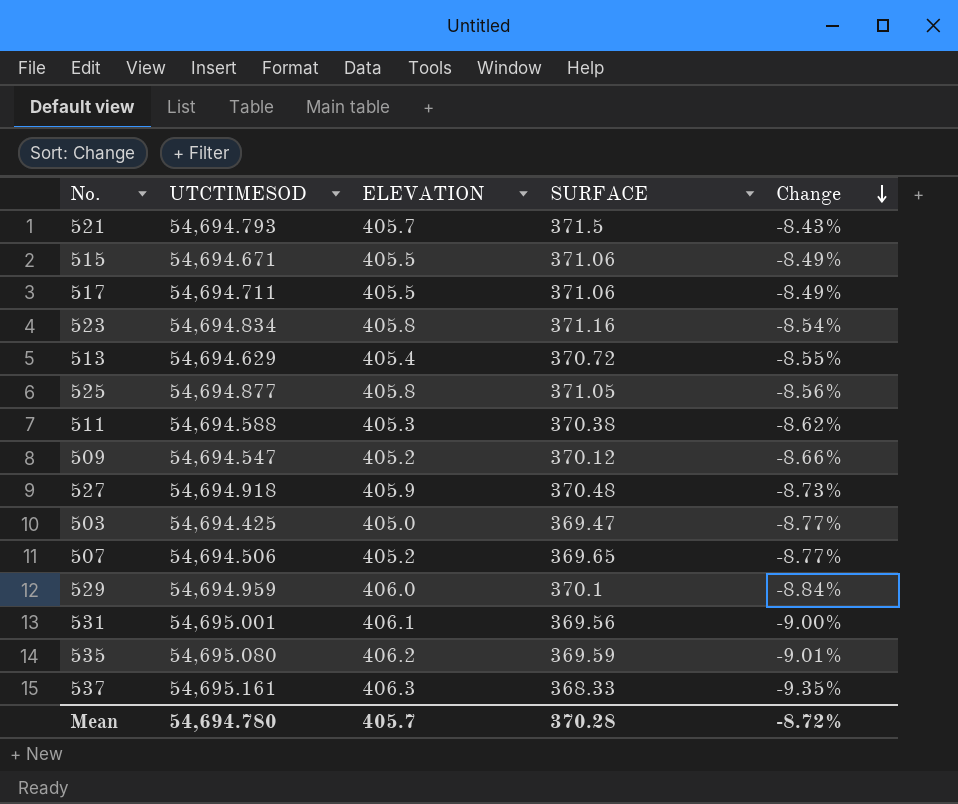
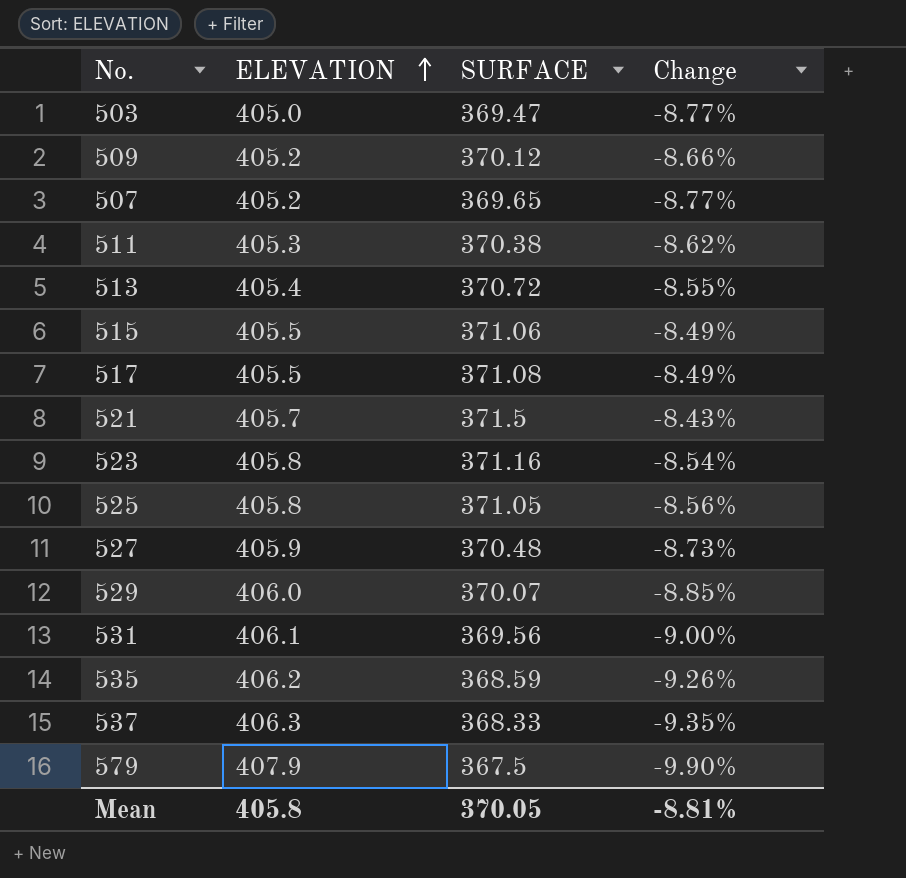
row order: Change descending -> ELEVATION ascending
column UTCTIMESOD | position: 2 -> none
517 | SURFACE: 371.06 -> 371.08
529 | SURFACE: 370.1 -> 370.07
529 | Change: -8.84% -> -8.85%
535 | SURFACE: 369.59 -> 368.59
535 | Change: -9.01% -> -9.26%
row 579: none -> 407.9 | 367.5 | -9.90%
Mean | ELEVATION: 405.7 -> 405.8
Mean | SURFACE: 370.28 -> 370.05
Mean | Change: -8.72% -> -8.81%

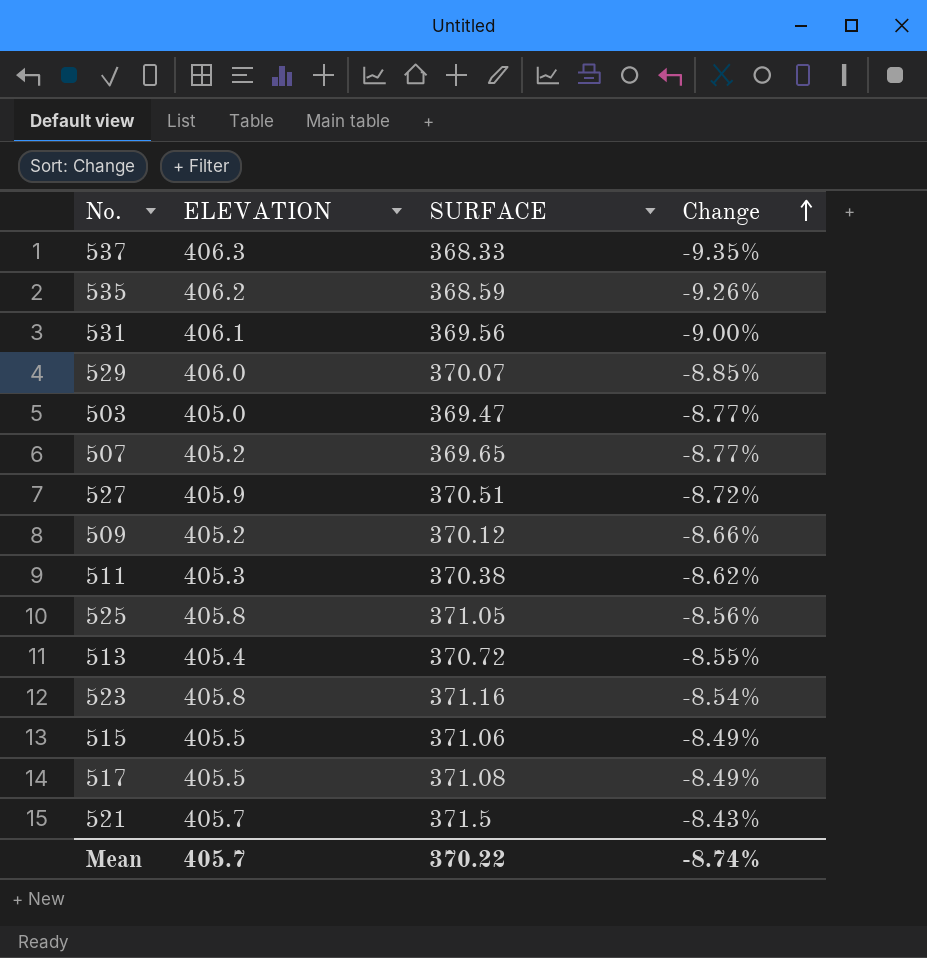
row order: ELEVATION ascending -> Change ascending
row 579: 407.9 | 367.5 | -9.90% -> none
527 | SURFACE: 370.48 -> 370.51
527 | Change: -8.73% -> -8.72%
Mean | ELEVATION: 405.8 -> 405.7
Mean | SURFACE: 370.05 -> 370.22
Mean | Change: -8.81% -> -8.74%

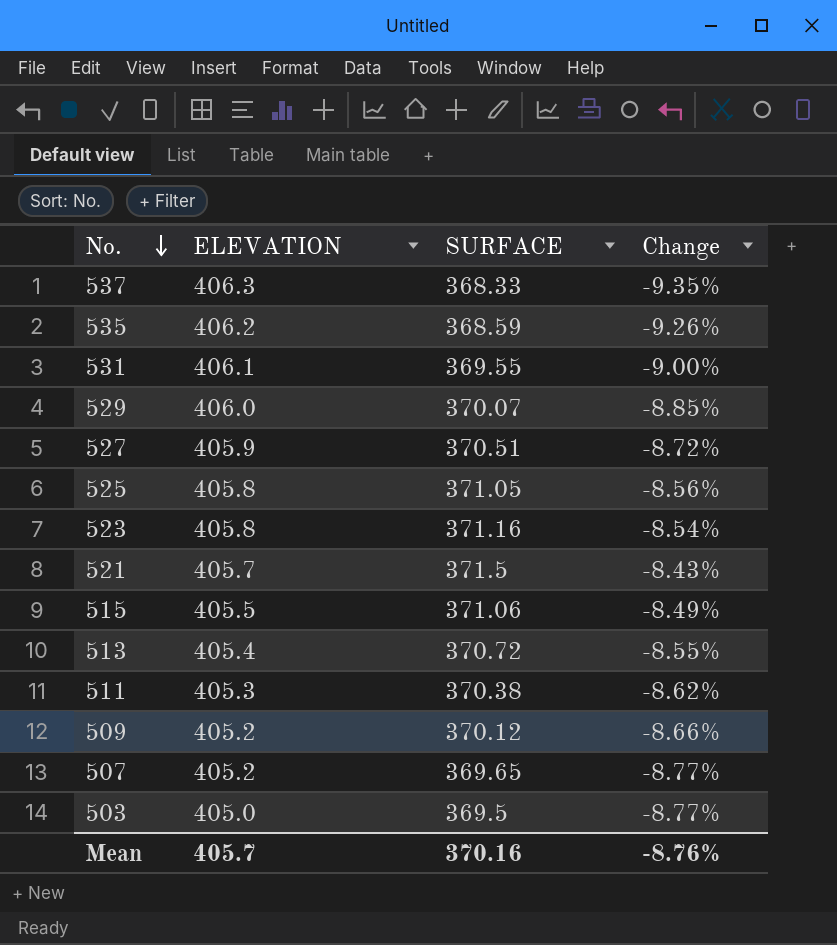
row order: Change ascending -> No. descending
row 517: 405.5 | 371.08 | -8.49% -> none
531 | SURFACE: 369.56 -> 369.55
503 | SURFACE: 369.47 -> 369.5
Mean | SURFACE: 370.22 -> 370.16
Mean | Change: -8.74% -> -8.76%

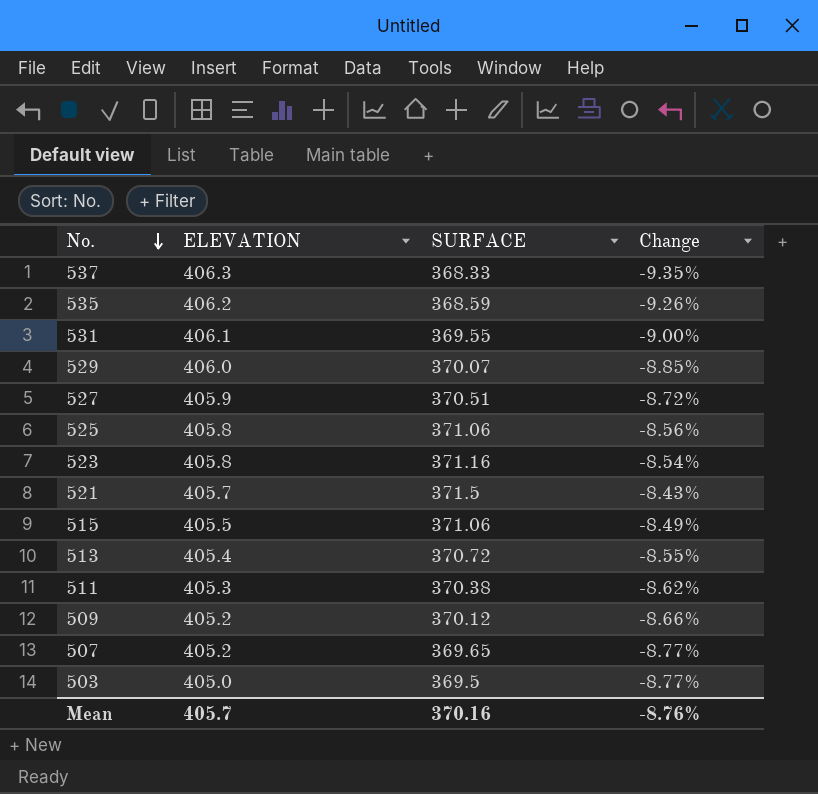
525 | SURFACE: 371.05 -> 371.06

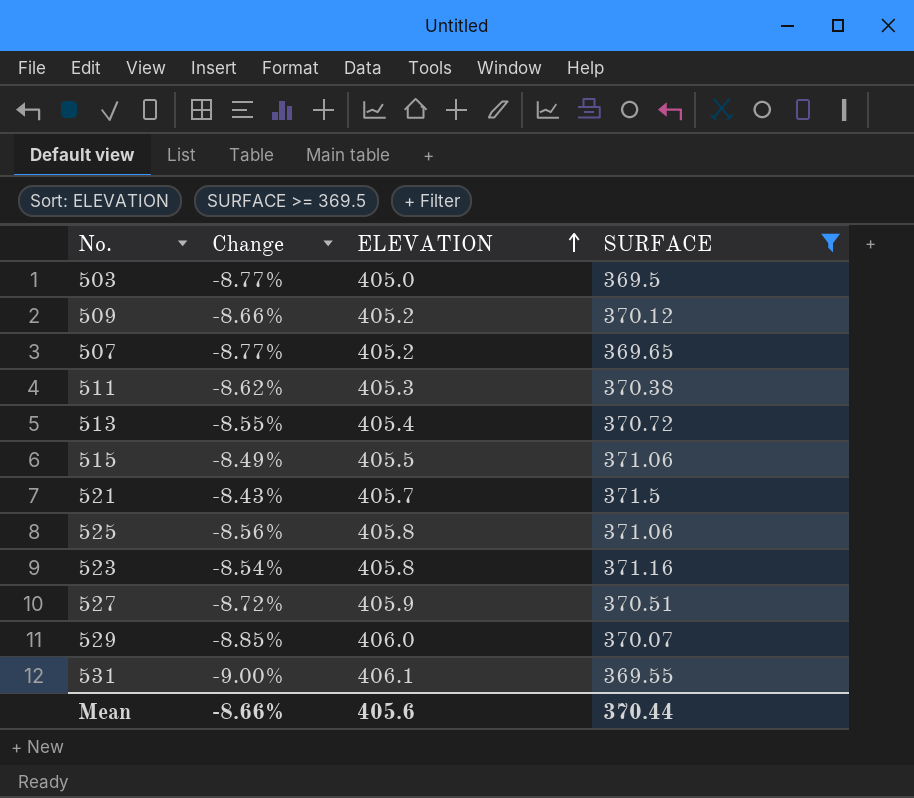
filter: none -> SURFACE >= 369.5
row order: No. descending -> ELEVATION ascending
column Change | position: 4 -> 2
Mean | Change: -8.76% -> -8.66%
Mean | ELEVATION: 405.7 -> 405.6
Mean | SURFACE: 370.16 -> 370.44

